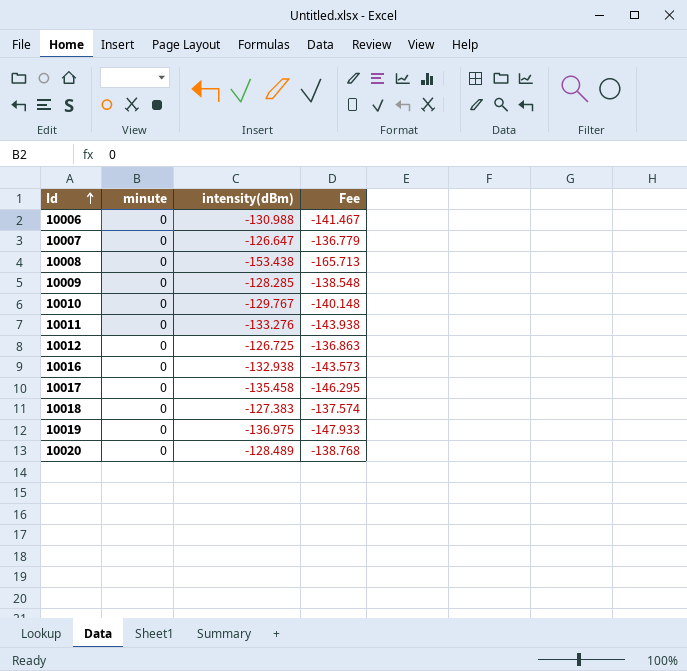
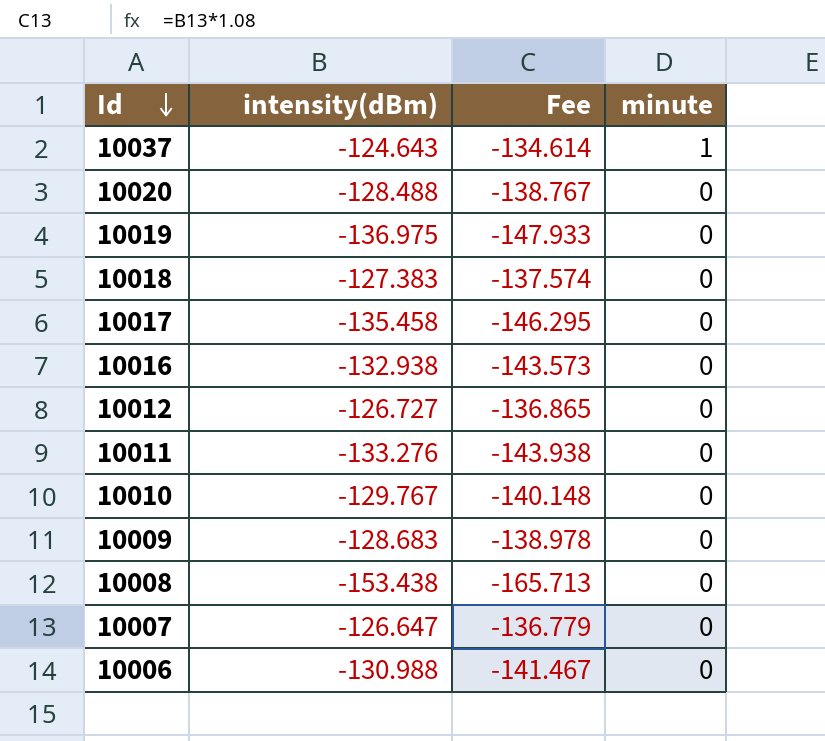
row order: Id ascending -> Id descending
column minute | position: 2 -> 4
row 10037: none -> -124.643 | -134.614 | 1
10020 | intensity(dBm): -128.489 -> -128.488
10020 | Fee: -138.768 -> -138.767
10012 | intensity(dBm): -126.725 -> -126.727
10012 | Fee: -136.863 -> -136.865
10009 | intensity(dBm): -128.285 -> -128.683
10009 | Fee: -138.548 -> -138.978

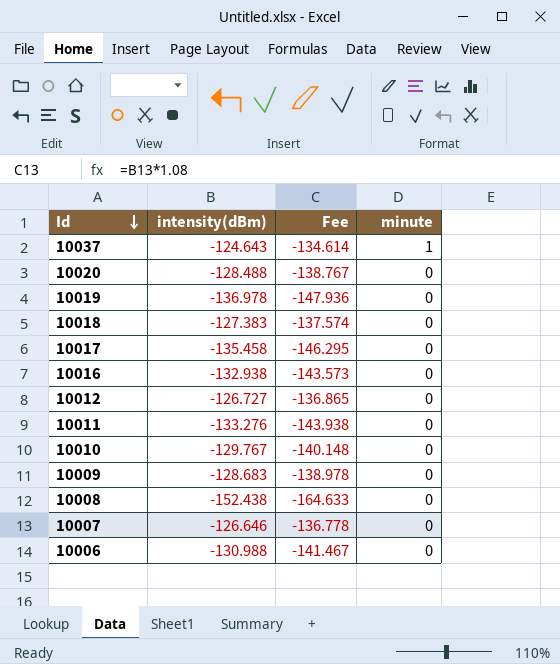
10019 | intensity(dBm): -136.975 -> -136.978
10019 | Fee: -147.933 -> -147.936
10008 | intensity(dBm): -153.438 -> -152.438
10008 | Fee: -165.713 -> -164.633
10007 | intensity(dBm): -126.647 -> -126.646
10007 | Fee: -136.779 -> -136.778

